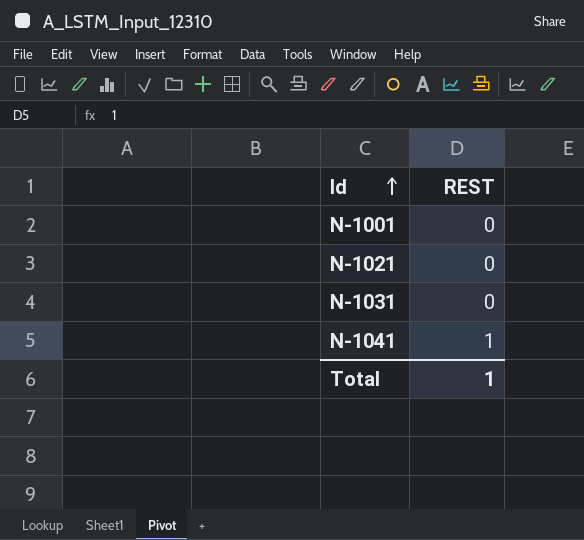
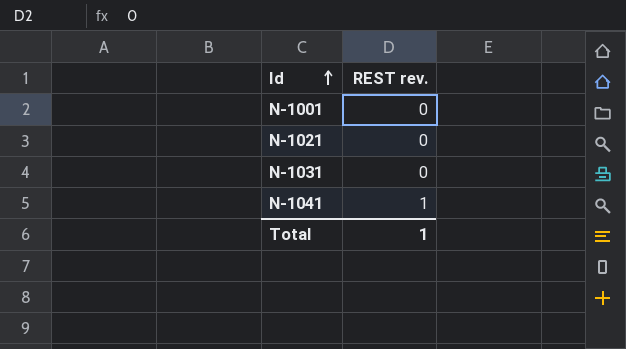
column name: REST -> REST rev.

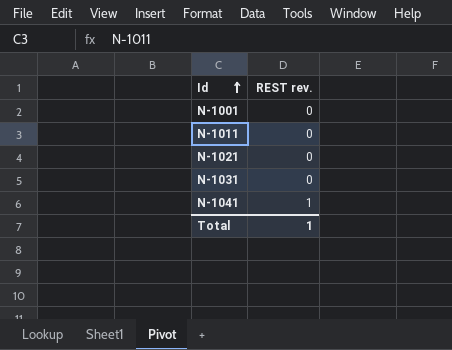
row N-1011: none -> 0

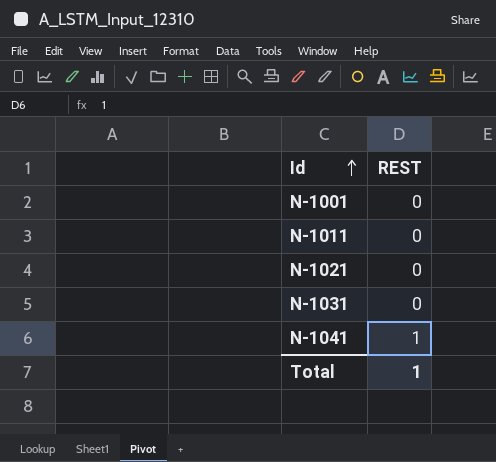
column name: REST rev. -> REST

